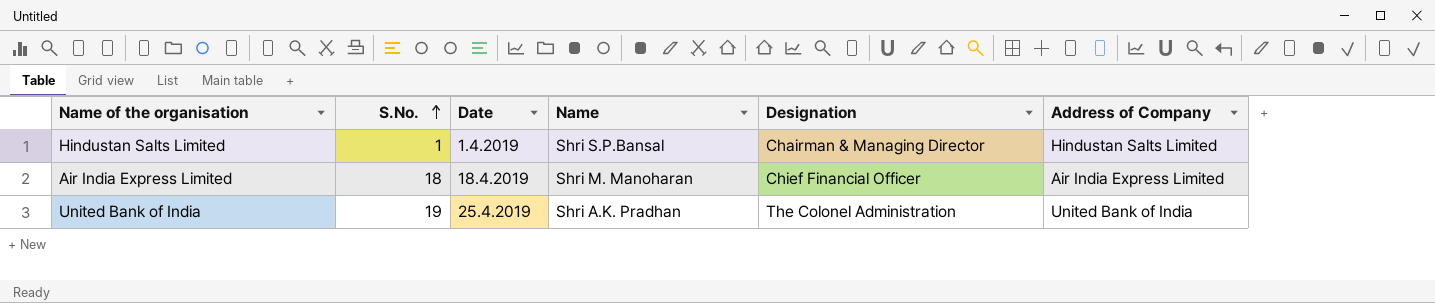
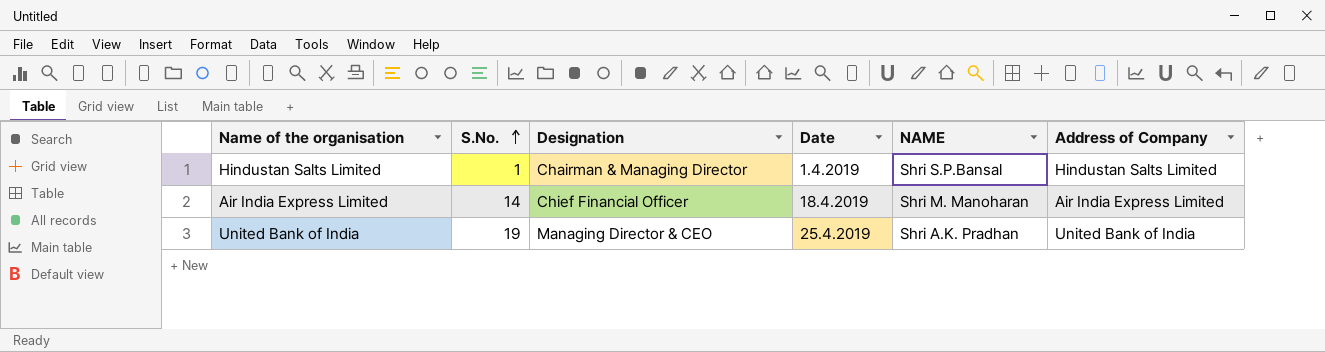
column Designation | position: 5 -> 3
column name: Name -> NAME
Air India Express Limited | S.No.: 18 -> 14
United Bank of India | Designation: The Colonel Administration -> Managing Director & CEO

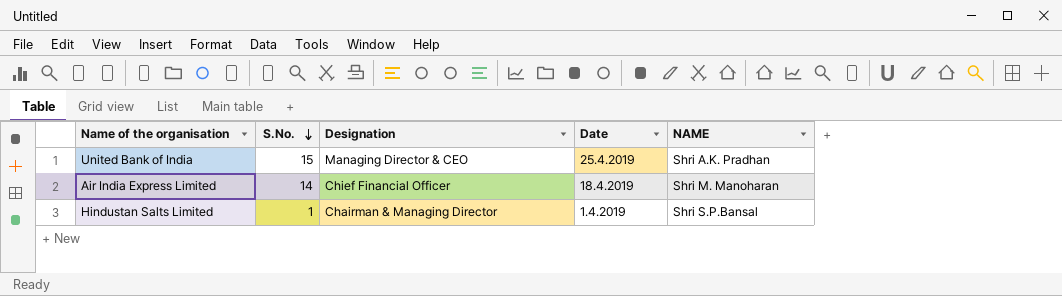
row order: S.No. ascending -> S.No. descending
column Address of Company | position: 6 -> none
United Bank of India | S.No.: 19 -> 15

